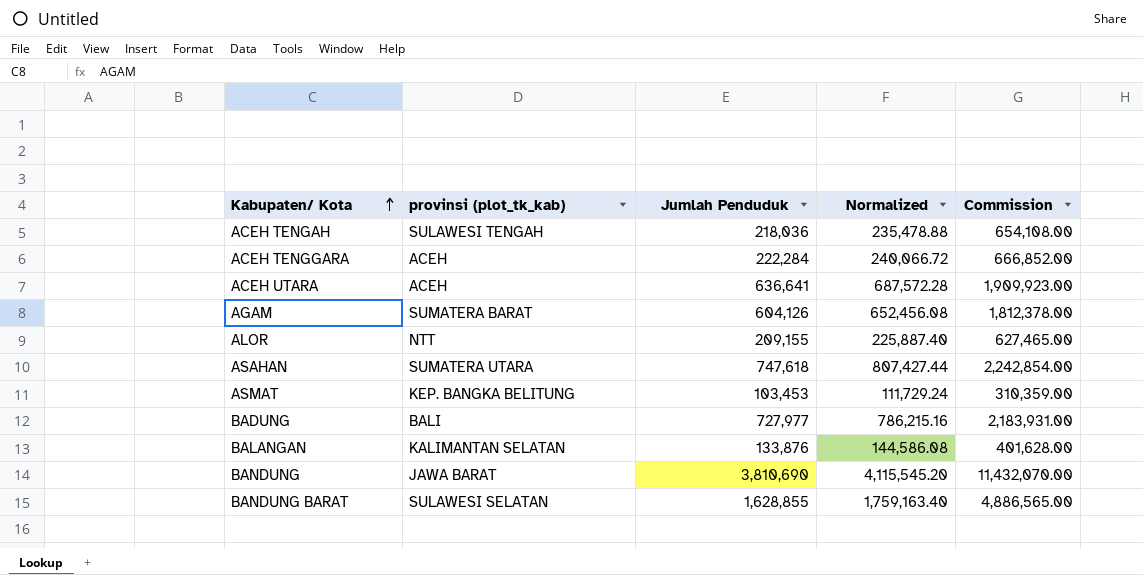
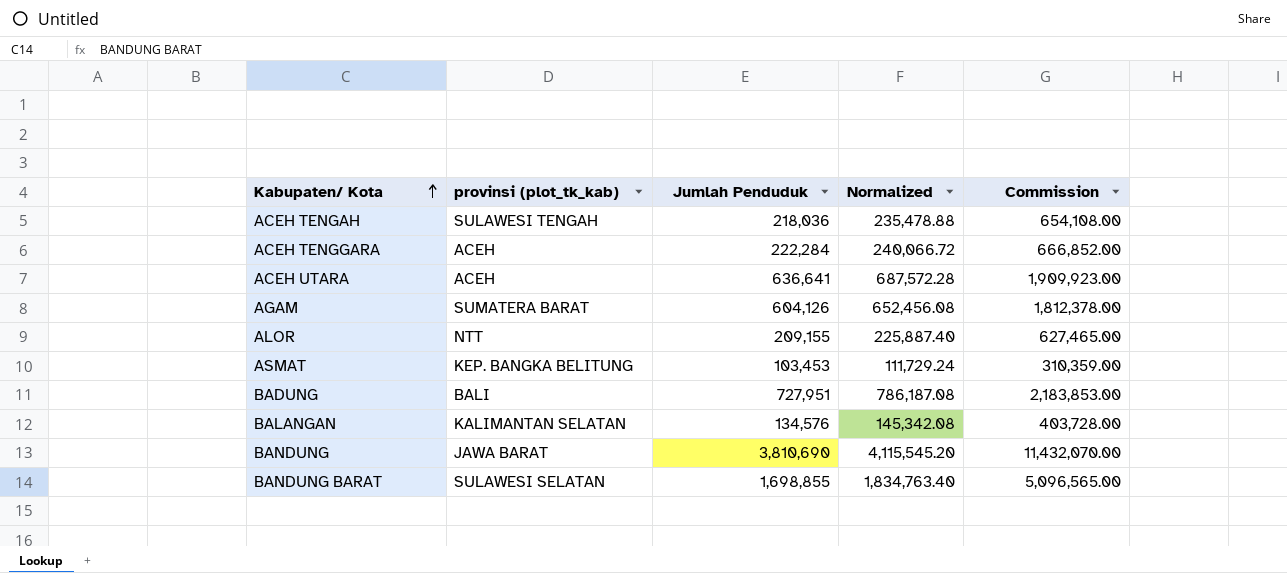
row ASAHAN: SUMATERA UTARA | 747,618 | 807,427.44 | 2,242,854.00 -> none
BADUNG | Jumlah Penduduk: 727,977 -> 727,951
BADUNG | Normalized: 786,215.16 -> 786,187.08
BADUNG | Commission: 2,183,931.00 -> 2,183,853.00
BALANGAN | Jumlah Penduduk: 133,876 -> 134,576
BALANGAN | Normalized: 144,586.08 -> 145,342.08
BALANGAN | Commission: 401,628.00 -> 403,728.00
BANDUNG BARAT | Jumlah Penduduk: 1,628,855 -> 1,698,855
BANDUNG BARAT | Normalized: 1,759,163.40 -> 1,834,763.40
BANDUNG BARAT | Commission: 4,886,565.00 -> 5,096,565.00

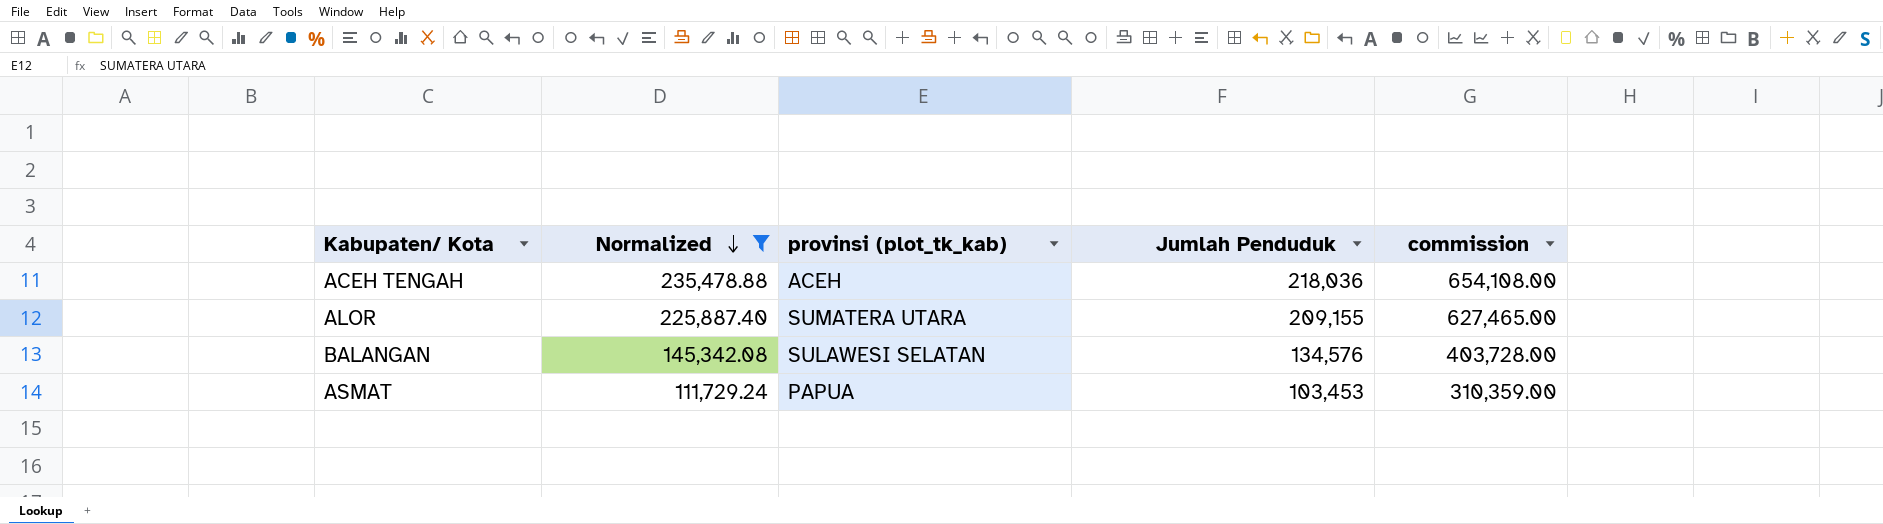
filter: none -> Normalized <= 235,478.88
row order: Kabupaten/ Kota ascending -> Normalized descending
column Normalized | position: 4 -> 2
column name: Commission -> commission
ACEH TENGAH | provinsi (plot_tk_kab): SULAWESI TENGAH -> ACEH
ALOR | provinsi (plot_tk_kab): NTT -> SUMATERA UTARA
BALANGAN | provinsi (plot_tk_kab): KALIMANTAN SELATAN -> SULAWESI SELATAN
ASMAT | provinsi (plot_tk_kab): KEP. BANGKA BELITUNG -> PAPUA

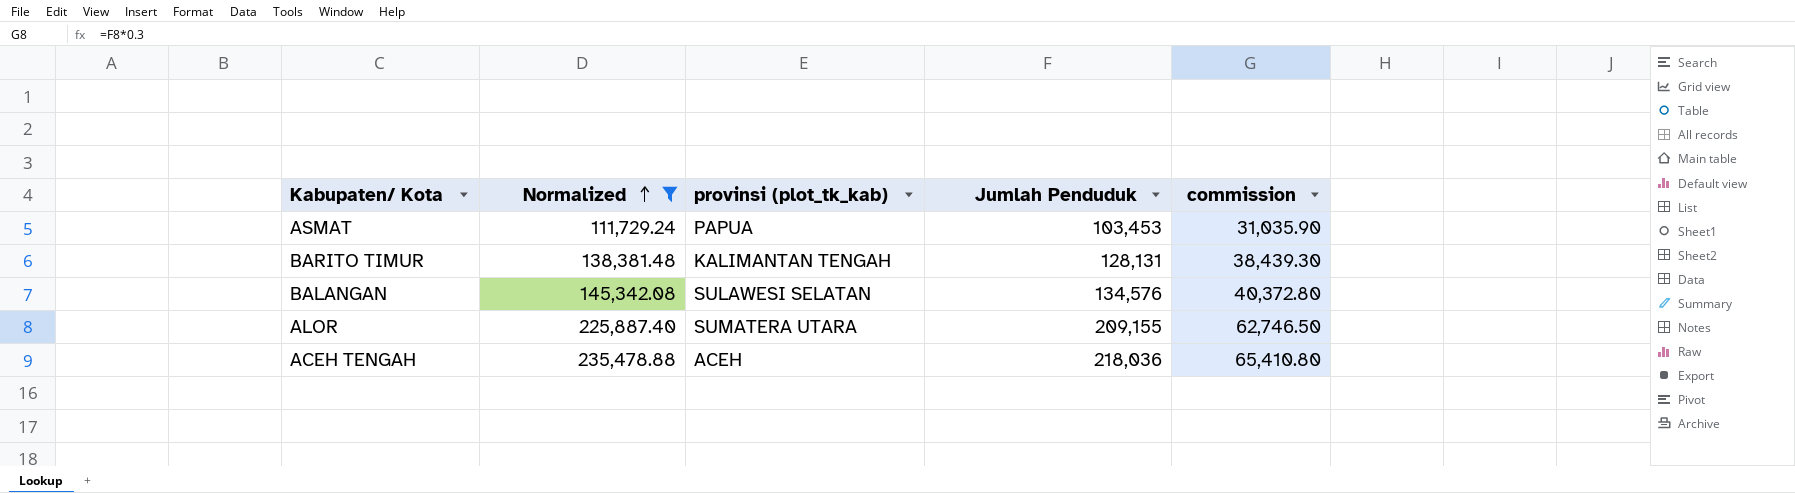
row order: Normalized descending -> Normalized ascending
column commission | formula: [Jumlah Penduduk] * 3 -> [Jumlah Penduduk] * 0.3
row BARITO TIMUR: none -> 138,381.48 | KALIMANTAN TENGAH | 128,131 | 38,439.30

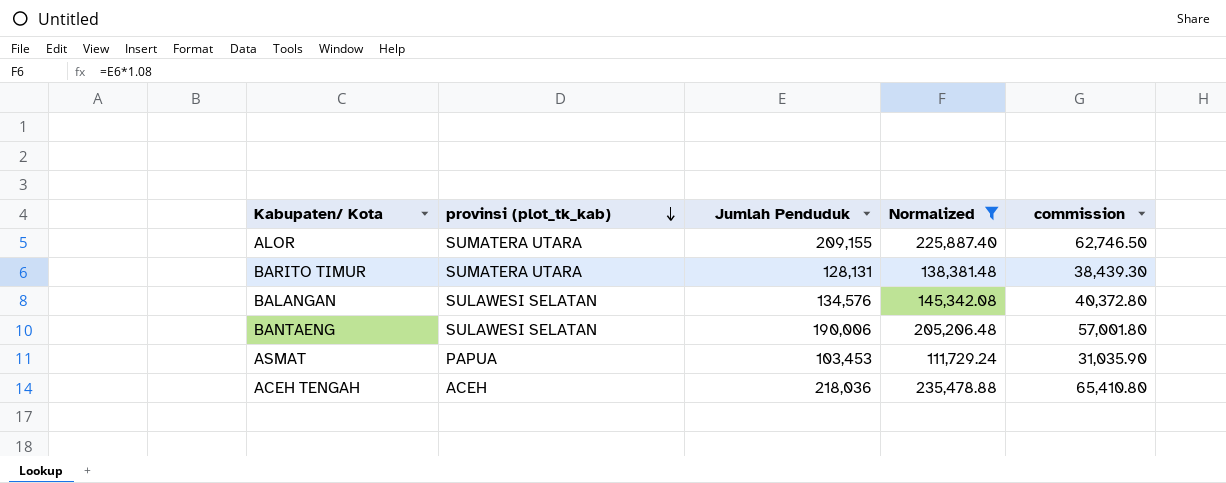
row order: Normalized ascending -> provinsi (plot_tk_kab) descending
column Normalized | position: 2 -> 4
BARITO TIMUR | provinsi (plot_tk_kab): KALIMANTAN TENGAH -> SUMATERA UTARA
row BANTAENG: none -> SULAWESI SELATAN | 190,006 | 205,206.48 | 57,001.80

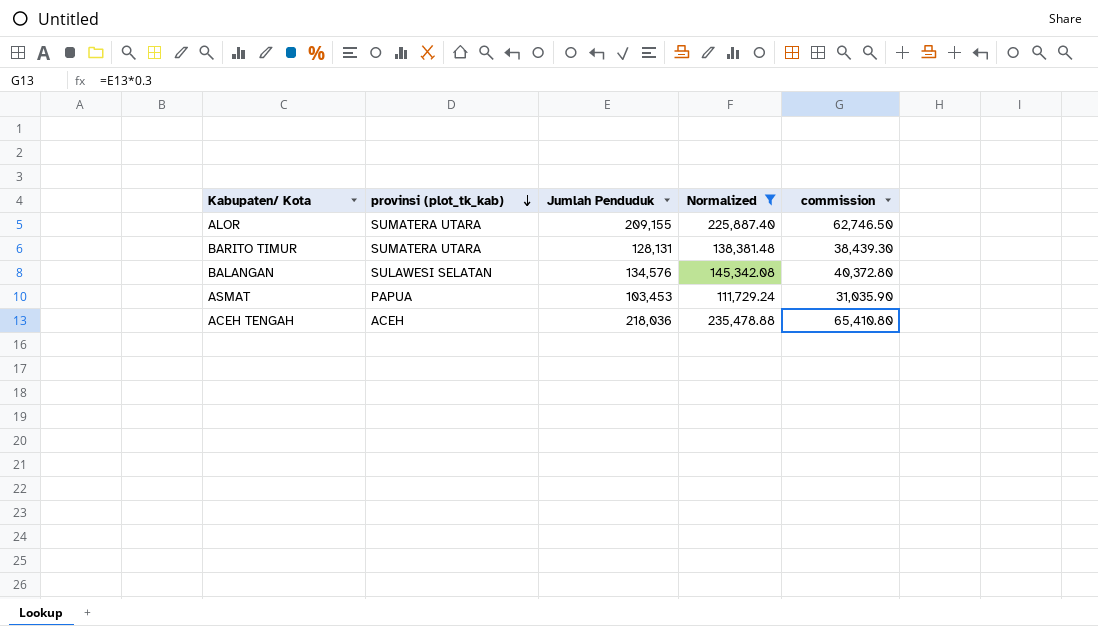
row BANTAENG: SULAWESI SELATAN | 190,006 | 205,206.48 | 57,001.80 -> none

